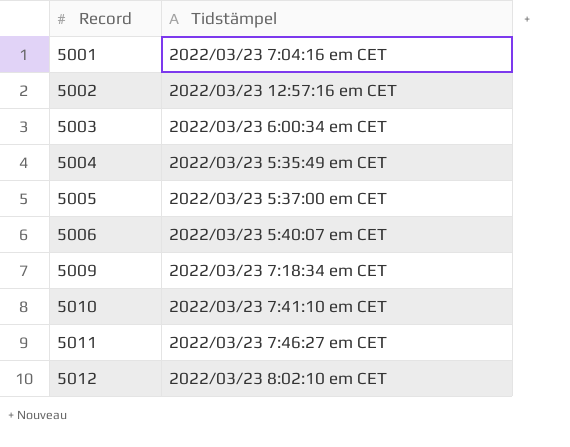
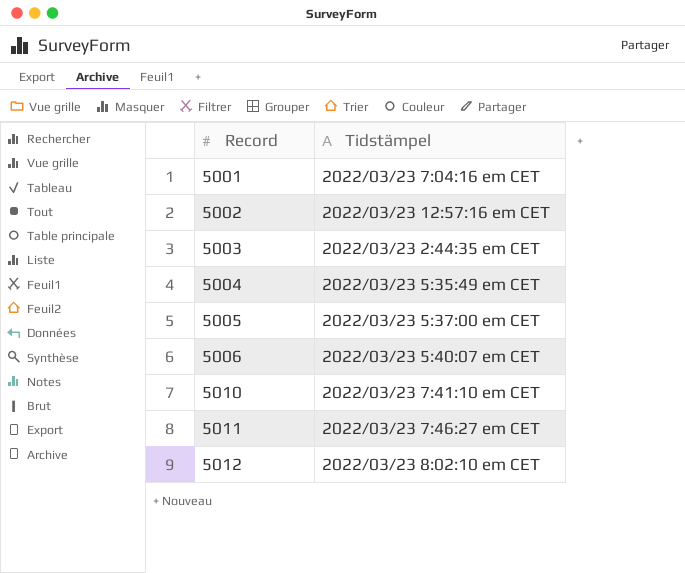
row 5009: 2022/03/23 7:18:34 em CET -> none
5003 | Tidstämpel: 2022/03/23 6:00:34 em CET -> 2022/03/23 2:44:35 em CET

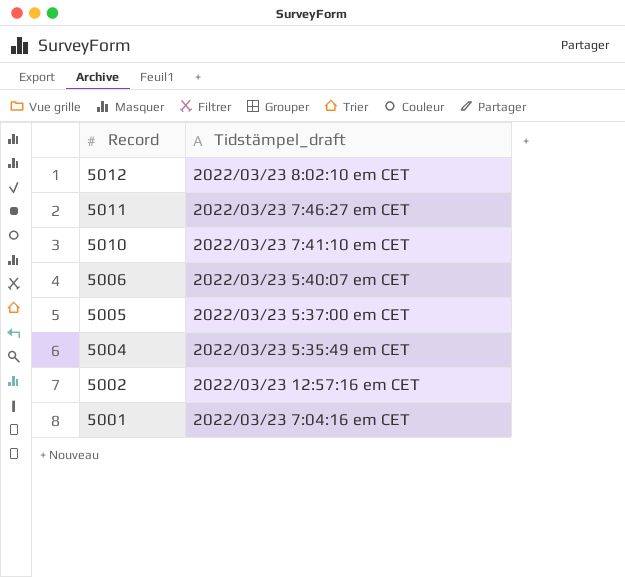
row order: Record ascending -> Record descending
column name: Tidstämpel -> Tidstämpel_draft
row 5003: 2022/03/23 2:44:35 em CET -> none

